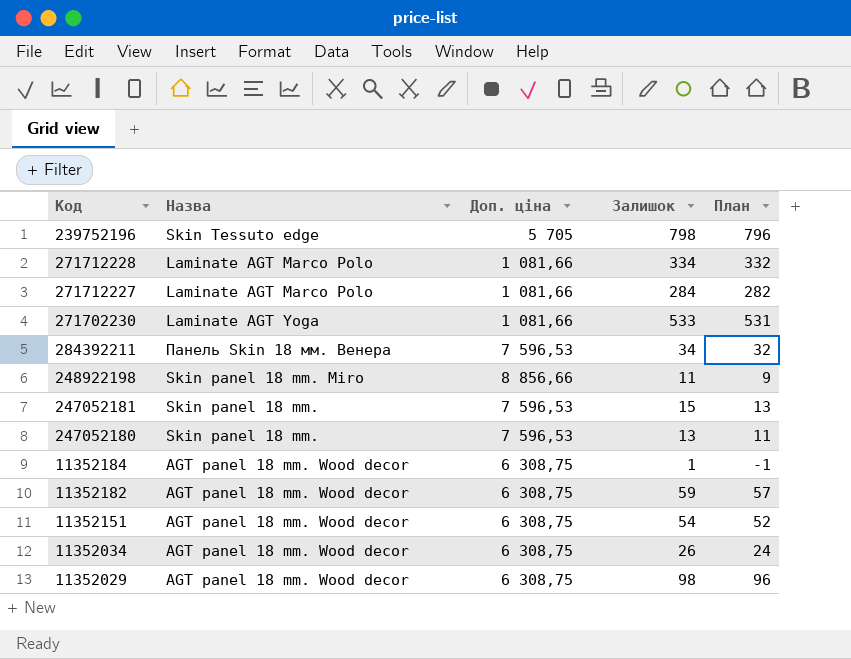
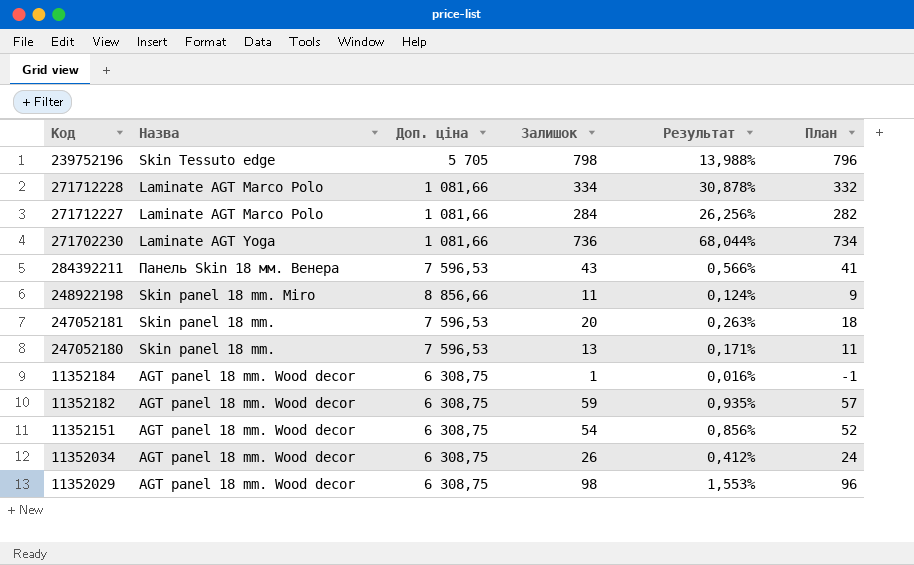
column Результат | formula: none -> [Залишок] / [Доп. ціна]
271702230 | Залишок: 533 -> 736
271702230 | План: 531 -> 734
284392211 | Залишок: 34 -> 43
284392211 | План: 32 -> 41
247052181 | Залишок: 15 -> 20
247052181 | План: 13 -> 18

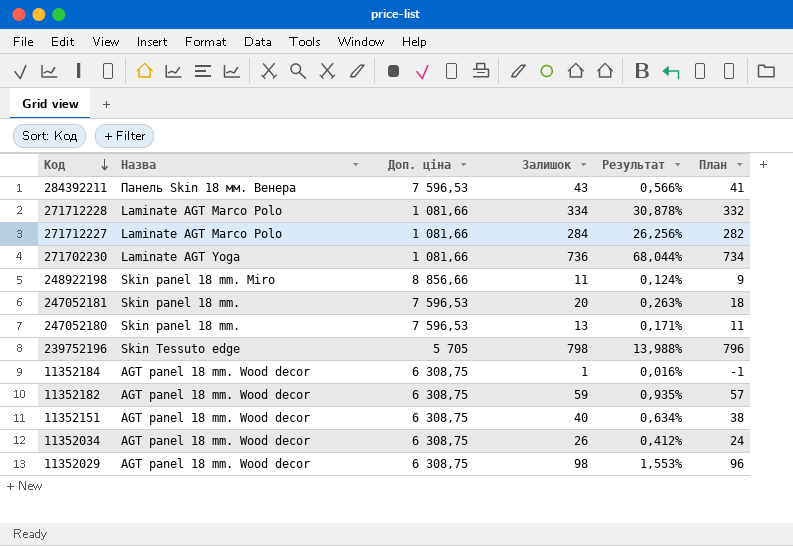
row order: none -> Код descending
11352151 | Залишок: 54 -> 40
11352151 | Результат: 0,856% -> 0,634%
11352151 | План: 52 -> 38

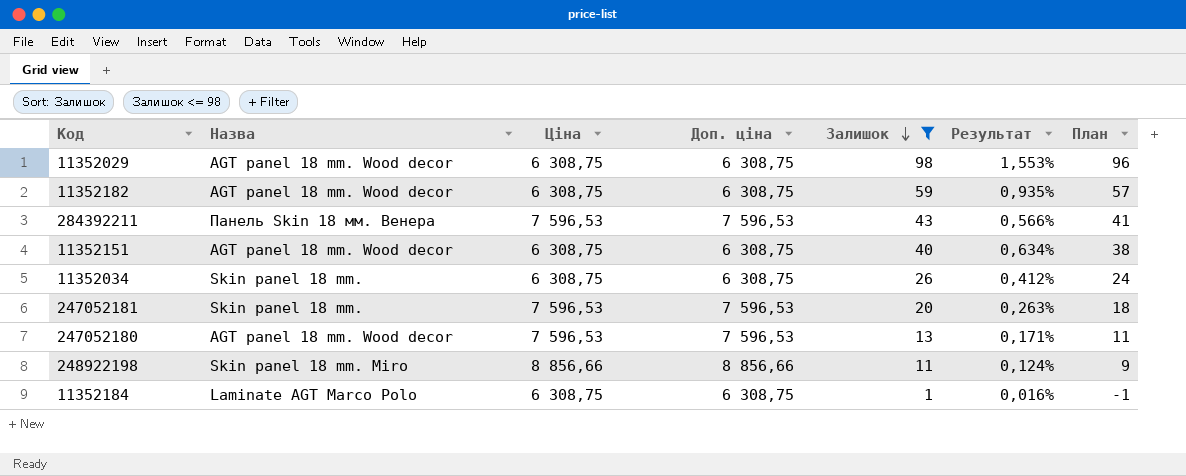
filter: none -> Залишок <= 98
row order: Код descending -> Залишок descending
column Ціна | position: none -> 3
11352034 | Назва: AGT panel 18 mm. Wood decor -> Skin panel 18 mm.
247052180 | Назва: Skin panel 18 mm. -> AGT panel 18 mm. Wood decor
11352184 | Назва: AGT panel 18 mm. Wood decor -> Laminate AGT Marco Polo

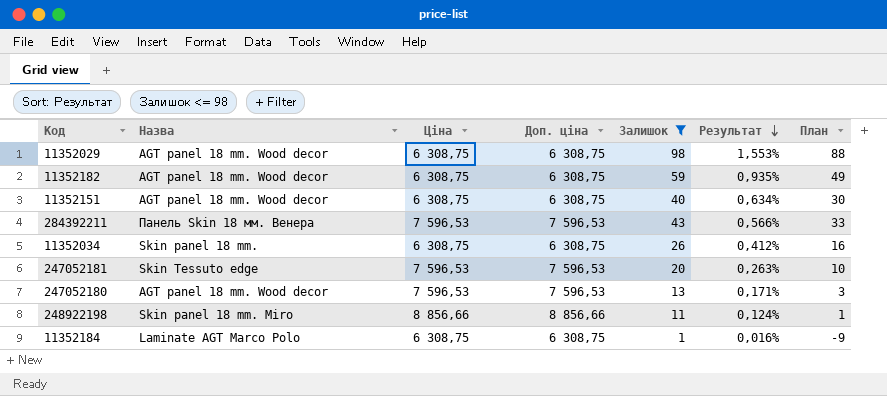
row order: Залишок descending -> Результат descending
column План | formula: [Залишок] - 2 -> [Залишок] - 10
247052181 | Назва: Skin panel 18 mm. -> Skin Tessuto edge

